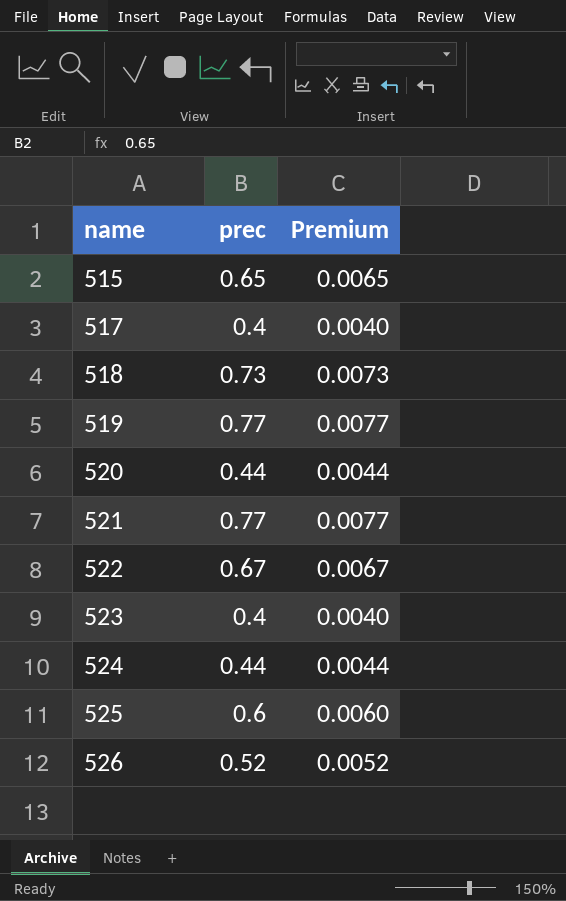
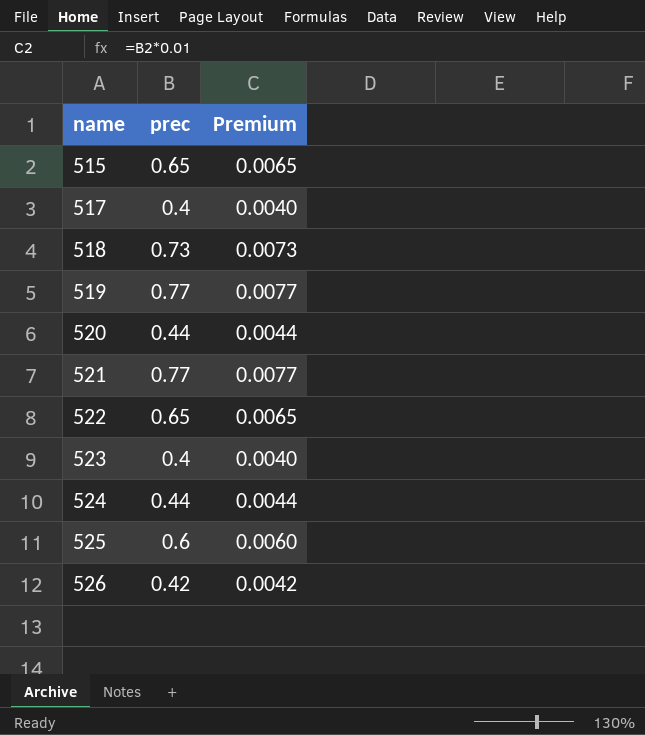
522 | prec: 0.67 -> 0.65
522 | Premium: 0.0067 -> 0.0065
526 | prec: 0.52 -> 0.42
526 | Premium: 0.0052 -> 0.0042

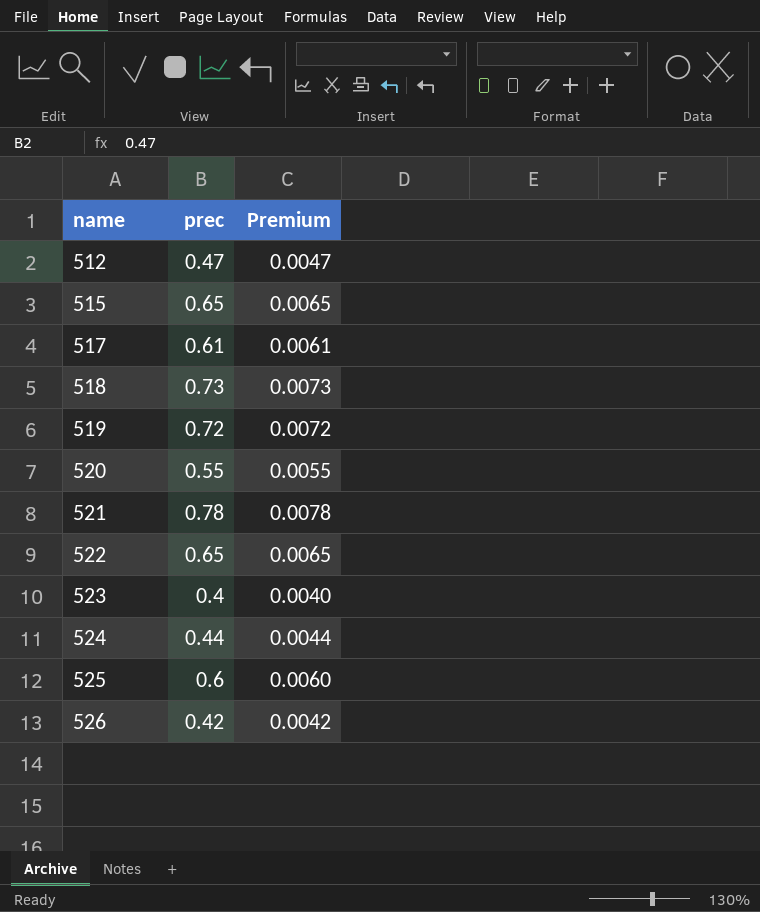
row 512: none -> 0.47 | 0.0047
517 | prec: 0.4 -> 0.61
517 | Premium: 0.0040 -> 0.0061
519 | prec: 0.77 -> 0.72
519 | Premium: 0.0077 -> 0.0072
520 | prec: 0.44 -> 0.55
520 | Premium: 0.0044 -> 0.0055
521 | prec: 0.77 -> 0.78
521 | Premium: 0.0077 -> 0.0078

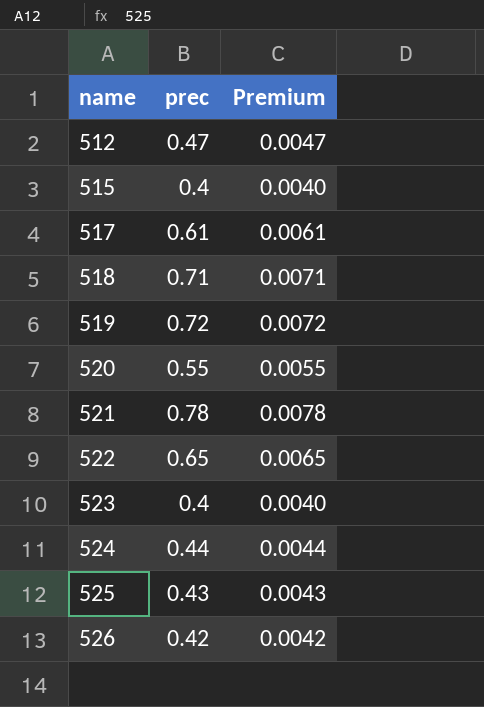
515 | prec: 0.65 -> 0.4
515 | Premium: 0.0065 -> 0.0040
518 | prec: 0.73 -> 0.71
518 | Premium: 0.0073 -> 0.0071
525 | prec: 0.6 -> 0.43
525 | Premium: 0.0060 -> 0.0043

